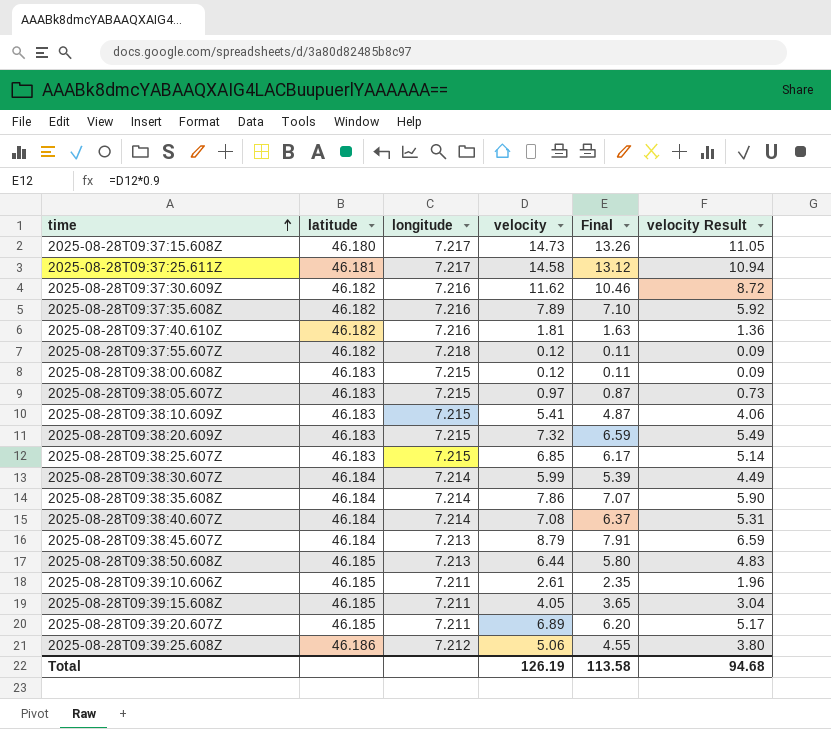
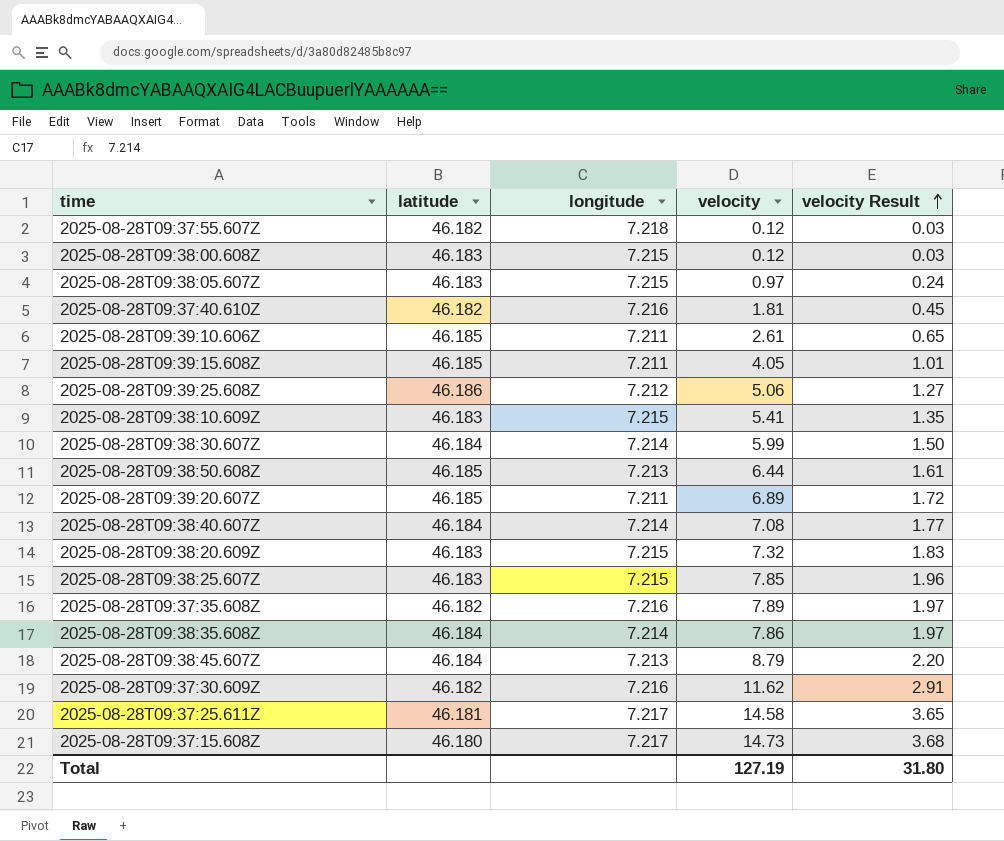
row order: time ascending -> velocity Result ascending
column Final | formula: [velocity] * 0.9 -> none
column velocity Result | formula: [velocity] * 0.75 -> [velocity] * 0.25
2025-08-28T09:38:25.607Z | velocity: 6.85 -> 7.85
Total | velocity: 126.19 -> 127.19
Total | velocity Result: 94.68 -> 31.80

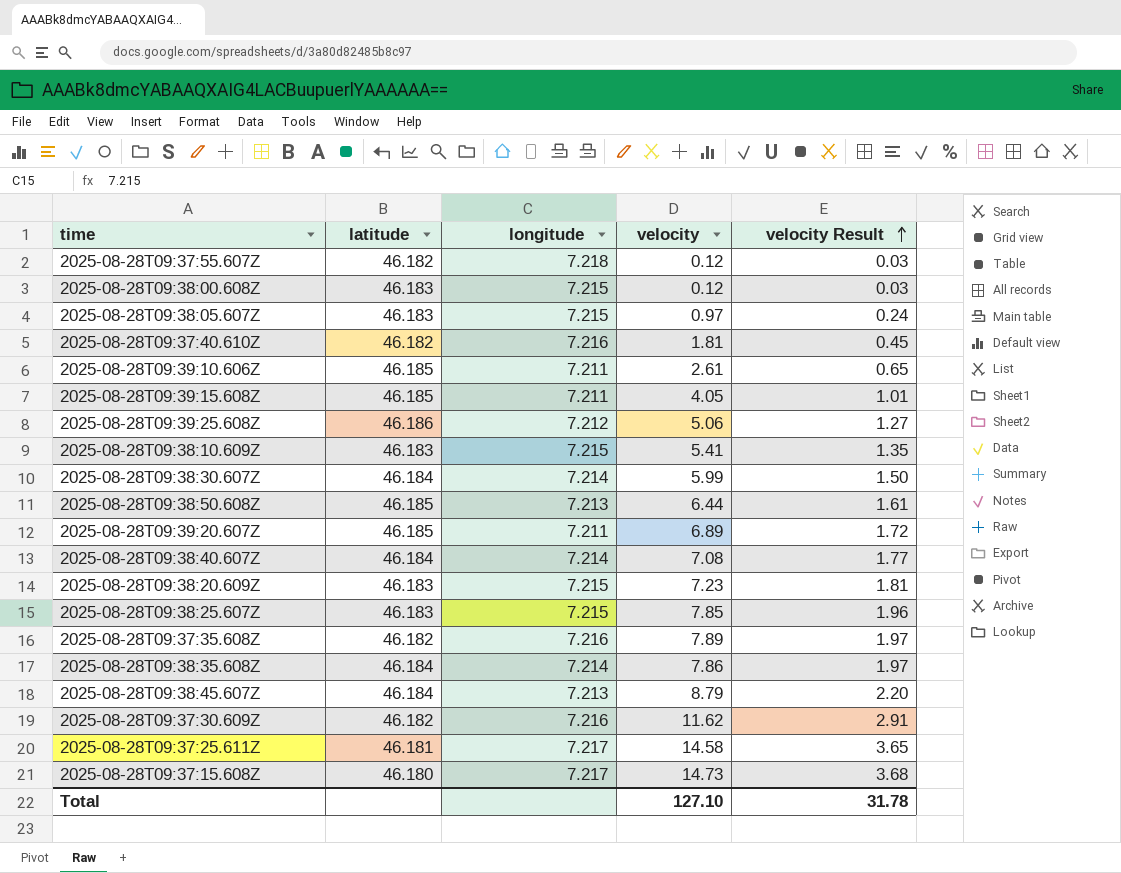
2025-08-28T09:38:20.609Z | velocity: 7.32 -> 7.23
2025-08-28T09:38:20.609Z | velocity Result: 1.83 -> 1.81
Total | velocity: 127.19 -> 127.10
Total | velocity Result: 31.80 -> 31.78

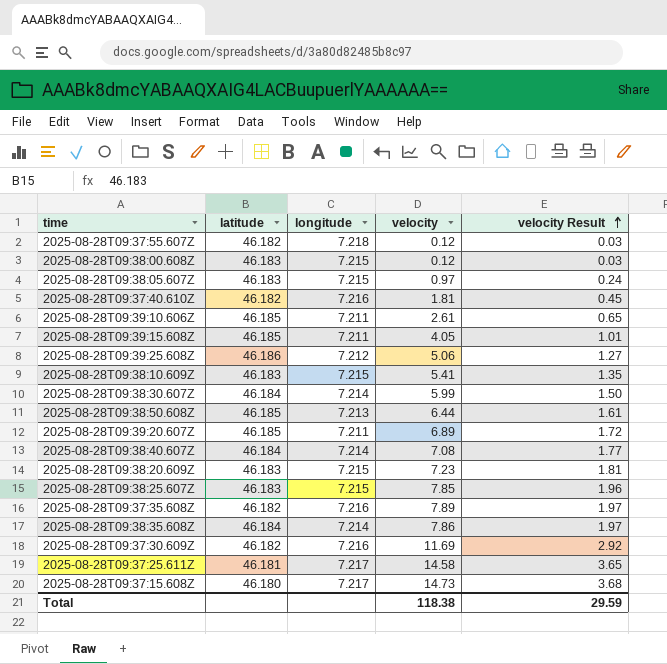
row 2025-08-28T09:38:45.607Z: 46.184 | 7.213 | 8.79 | 2.20 -> none
2025-08-28T09:37:30.609Z | velocity: 11.62 -> 11.69
2025-08-28T09:37:30.609Z | velocity Result: 2.91 -> 2.92
Total | velocity: 127.10 -> 118.38
Total | velocity Result: 31.78 -> 29.59

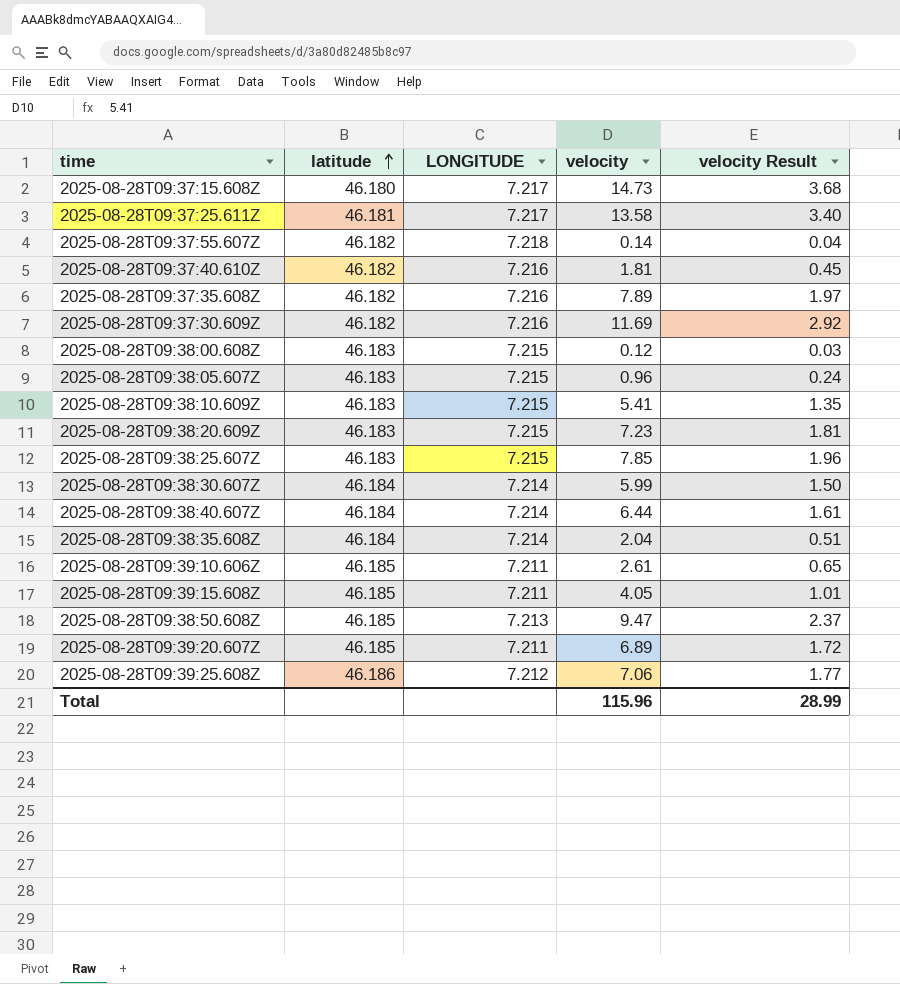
row order: velocity Result ascending -> latitude ascending
column name: longitude -> LONGITUDE
2025-08-28T09:37:25.611Z | velocity: 14.58 -> 13.58
2025-08-28T09:37:25.611Z | velocity Result: 3.65 -> 3.40
2025-08-28T09:37:55.607Z | velocity: 0.12 -> 0.14
2025-08-28T09:37:55.607Z | velocity Result: 0.03 -> 0.04
2025-08-28T09:38:05.607Z | velocity: 0.97 -> 0.96
2025-08-28T09:38:40.607Z | velocity: 7.08 -> 6.44
2025-08-28T09:38:40.607Z | velocity Result: 1.77 -> 1.61
2025-08-28T09:38:35.608Z | velocity: 7.86 -> 2.04
2025-08-28T09:38:35.608Z | velocity Result: 1.97 -> 0.51
2025-08-28T09:38:50.608Z | velocity: 6.44 -> 9.47
2025-08-28T09:38:50.608Z | velocity Result: 1.61 -> 2.37
2025-08-28T09:39:25.608Z | velocity: 5.06 -> 7.06
2025-08-28T09:39:25.608Z | velocity Result: 1.27 -> 1.77
Total | velocity: 118.38 -> 115.96
Total | velocity Result: 29.59 -> 28.99

